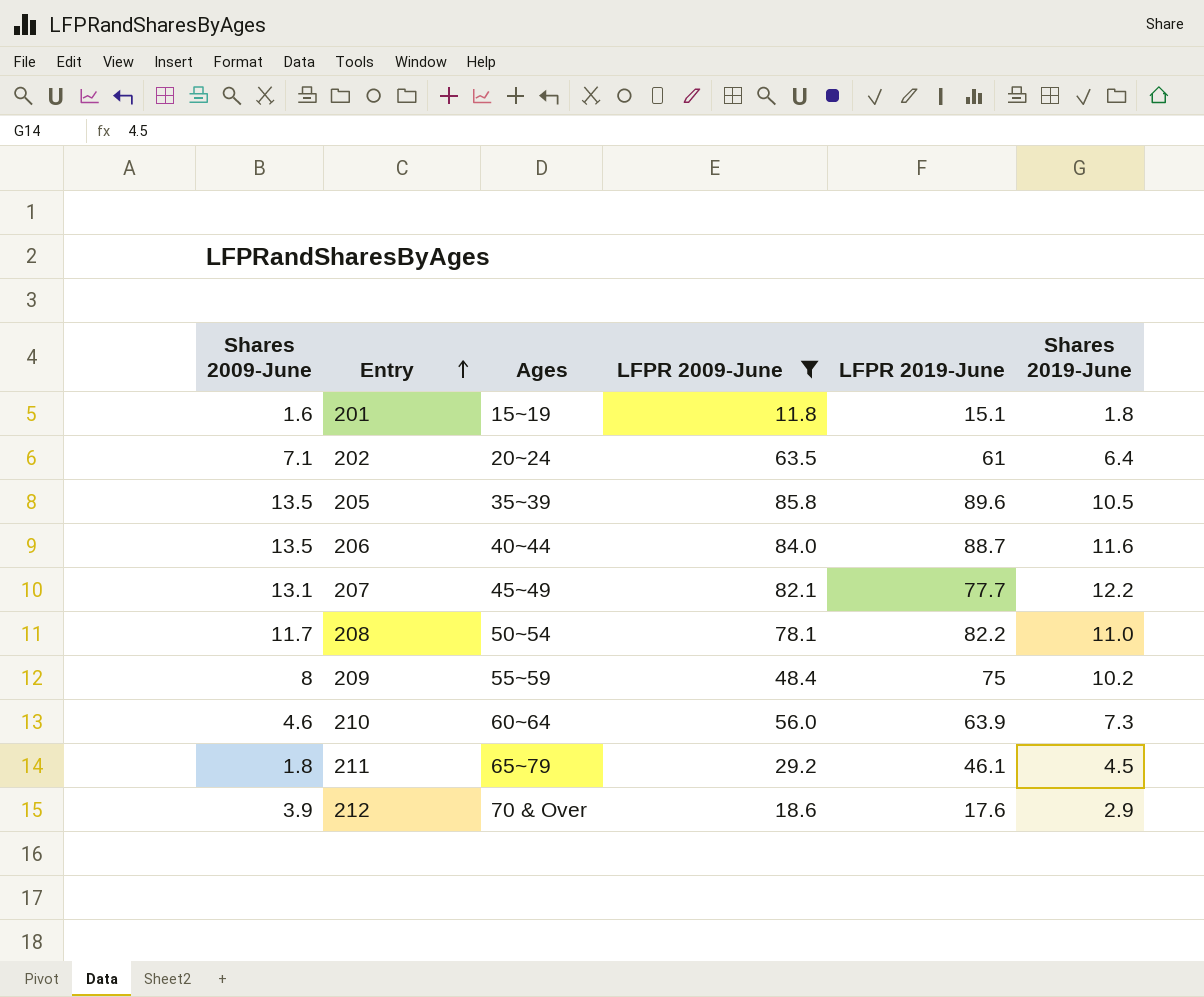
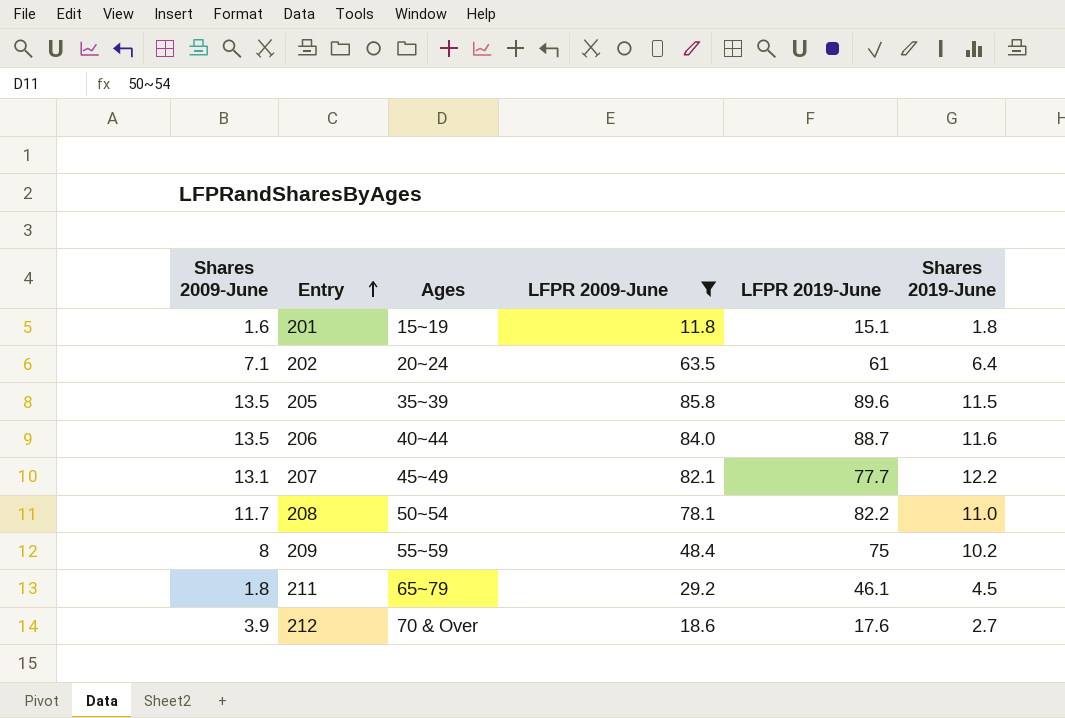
row 210: 4.6 | 60~64 | 56.0 | 63.9 | 7.3 -> none
205 | Shares 2019-June: 10.5 -> 11.5
212 | Shares 2019-June: 2.9 -> 2.7

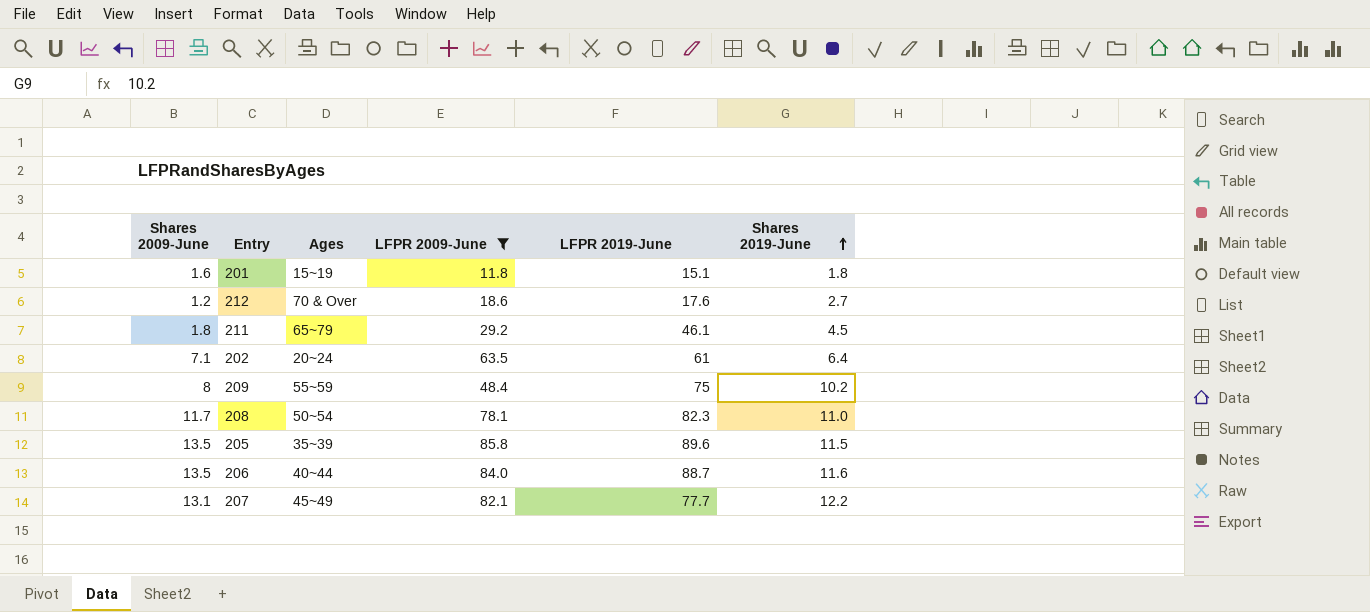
row order: Entry ascending -> Shares 2019-June ascending
212 | Shares 2009-June: 3.9 -> 1.2
208 | LFPR 2019-June: 82.2 -> 82.3

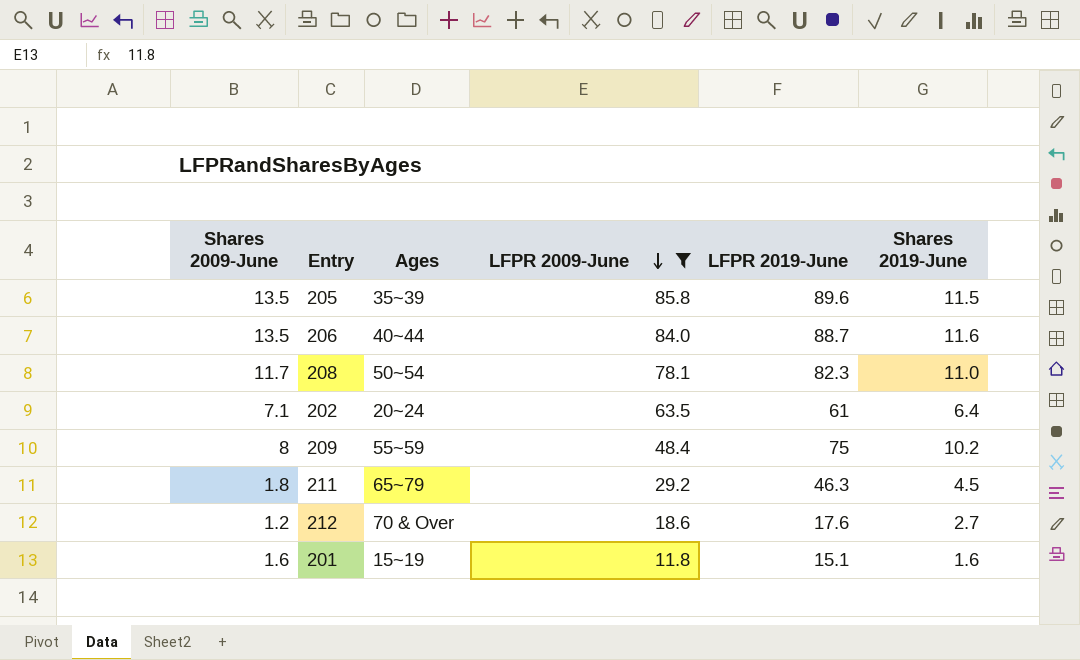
row order: Shares 2019-June ascending -> LFPR 2009-June descending
row 207: 13.1 | 45~49 | 82.1 | 77.7 | 12.2 -> none
211 | LFPR 2019-June: 46.1 -> 46.3
201 | Shares 2019-June: 1.8 -> 1.6

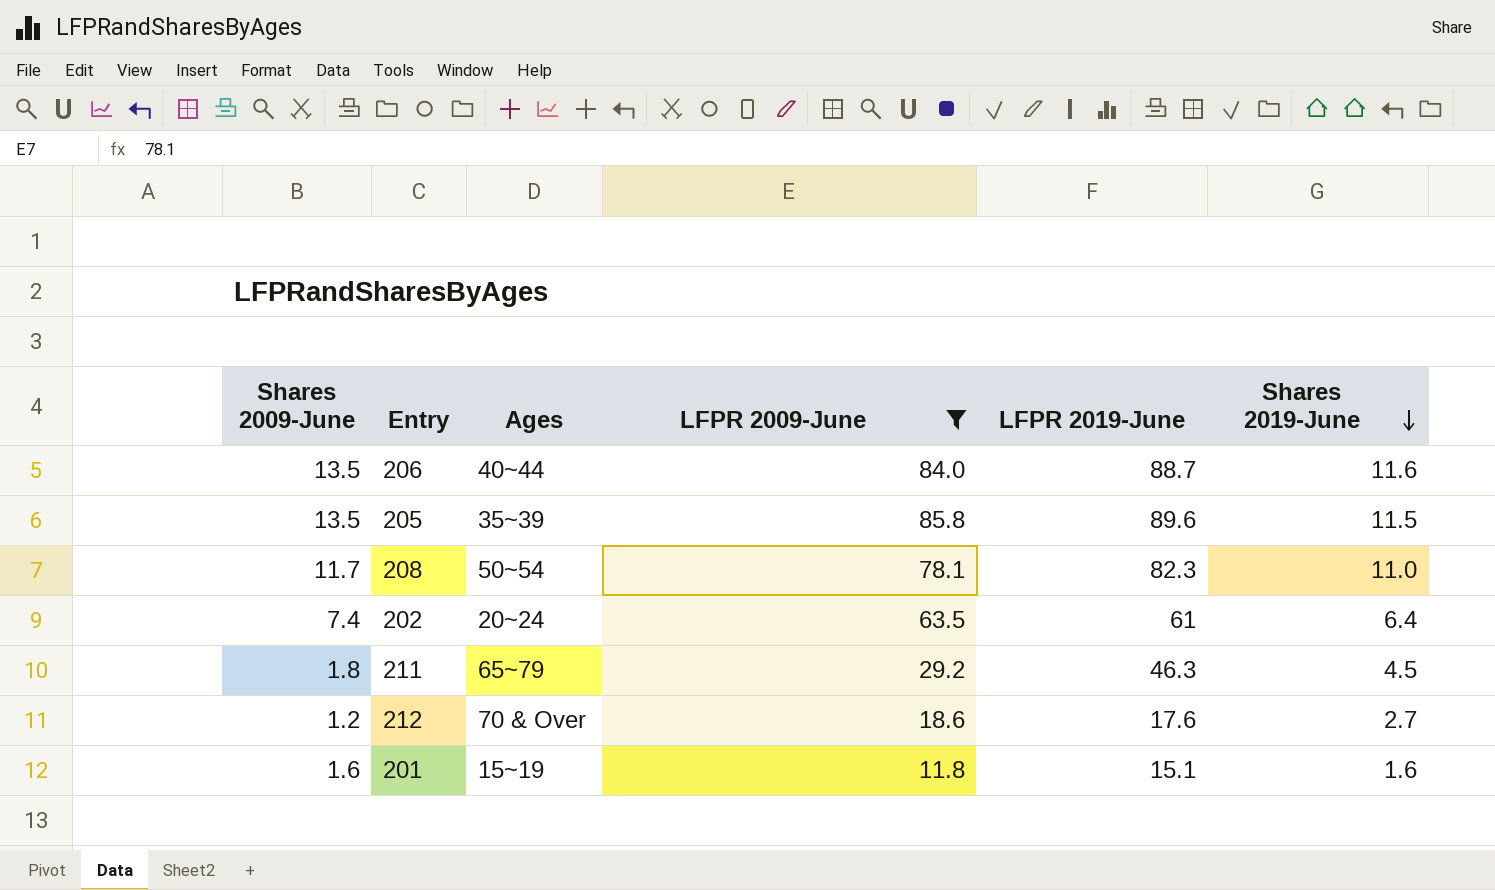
row order: LFPR 2009-June descending -> Shares 2019-June descending
row 209: 8 | 55~59 | 48.4 | 75 | 10.2 -> none
202 | Shares 2009-June: 7.1 -> 7.4

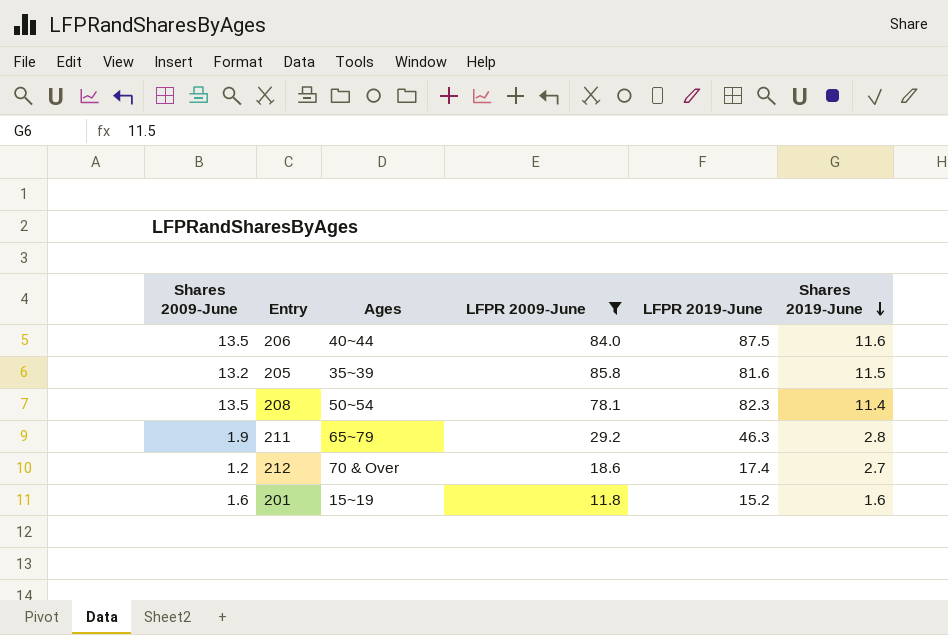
row 202: 7.4 | 20~24 | 63.5 | 61 | 6.4 -> none
206 | LFPR 2019-June: 88.7 -> 87.5
205 | Shares 2009-June: 13.5 -> 13.2
205 | LFPR 2019-June: 89.6 -> 81.6
208 | Shares 2009-June: 11.7 -> 13.5
208 | Shares 2019-June: 11.0 -> 11.4
211 | Shares 2009-June: 1.8 -> 1.9
211 | Shares 2019-June: 4.5 -> 2.8
212 | LFPR 2019-June: 17.6 -> 17.4
201 | LFPR 2019-June: 15.1 -> 15.2

